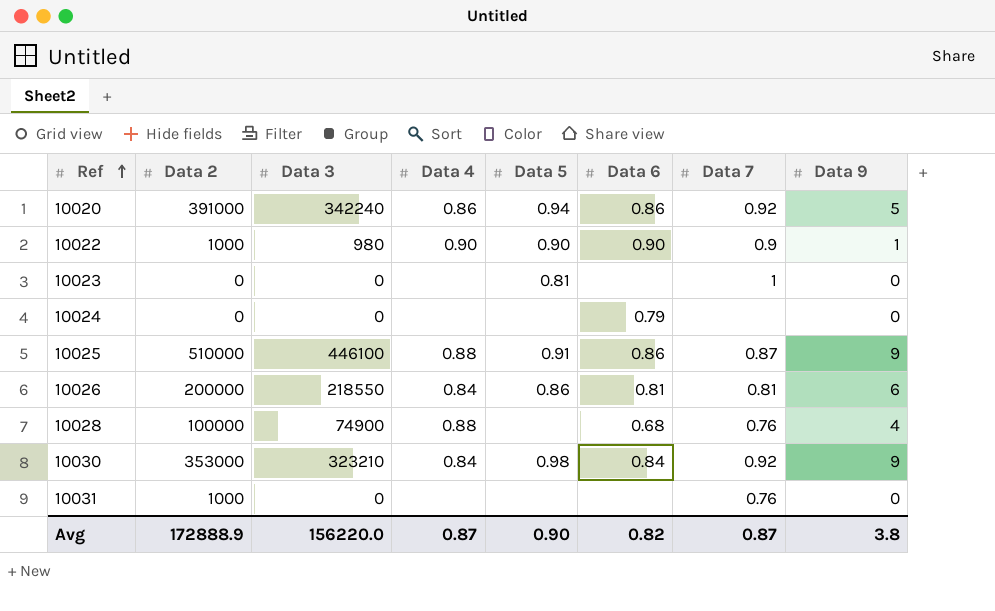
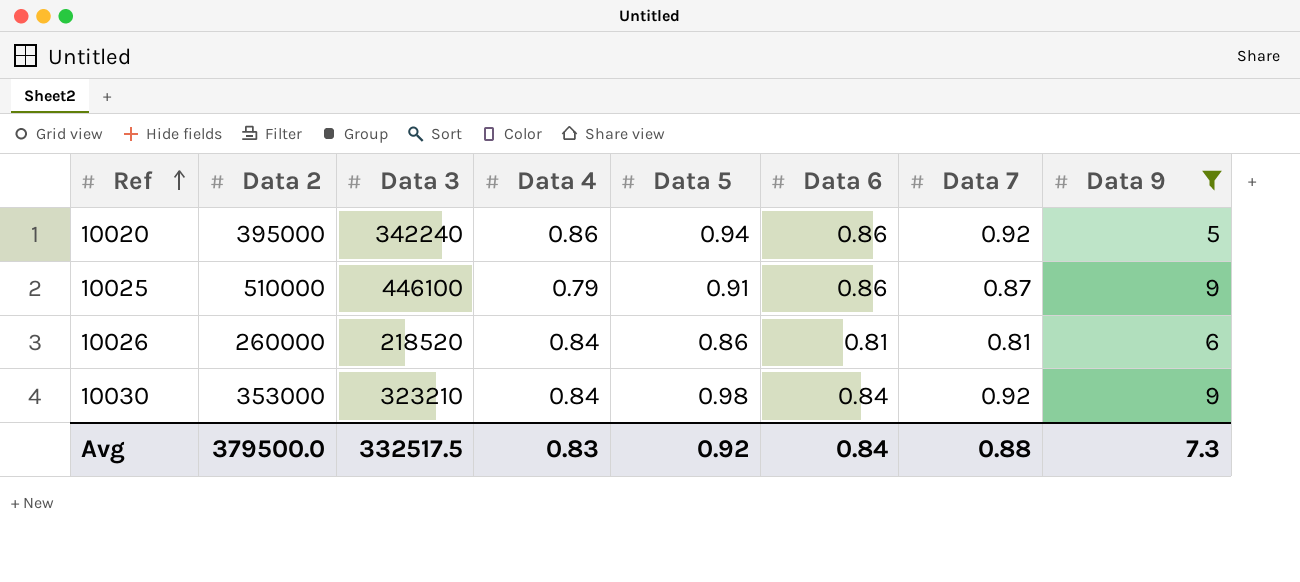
filter: none -> Data 9 >= 5
10020 | Data 2: 391000 -> 395000
10025 | Data 4: 0.88 -> 0.79
10026 | Data 2: 200000 -> 260000
10026 | Data 3: 218550 -> 218520
Avg | Data 2: 172888.9 -> 379500.0
Avg | Data 3: 156220.0 -> 332517.5
Avg | Data 4: 0.87 -> 0.83
Avg | Data 5: 0.90 -> 0.92
Avg | Data 6: 0.82 -> 0.84
Avg | Data 7: 0.87 -> 0.88
Avg | Data 9: 3.8 -> 7.3

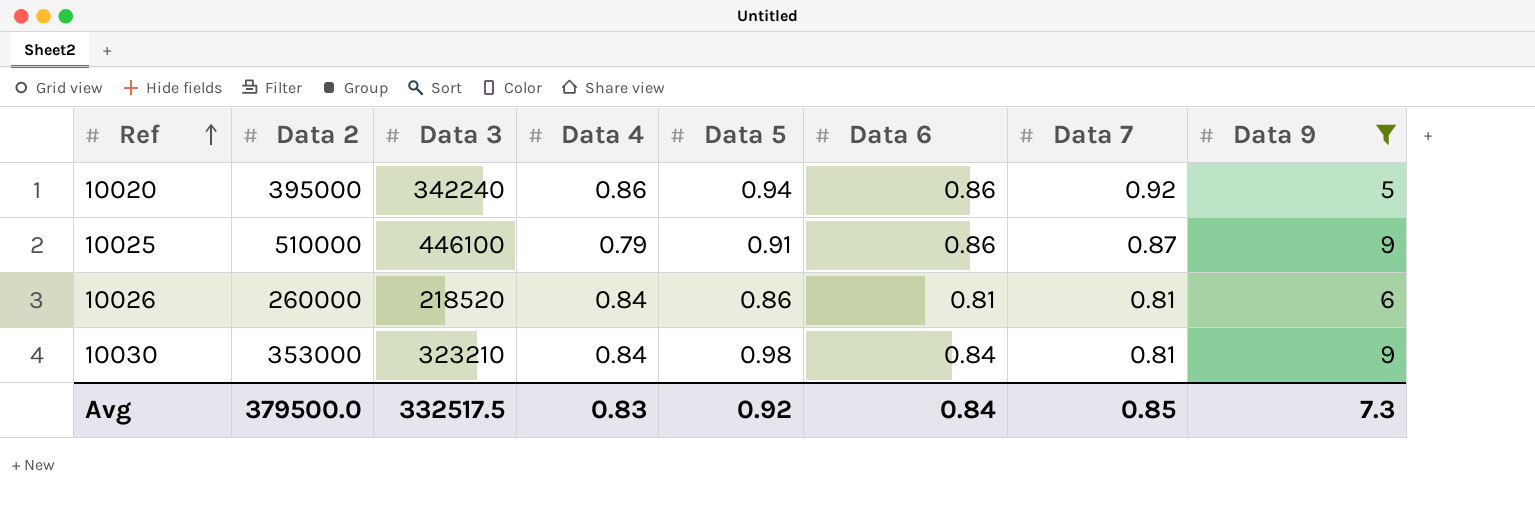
10030 | Data 7: 0.92 -> 0.81
Avg | Data 7: 0.88 -> 0.85

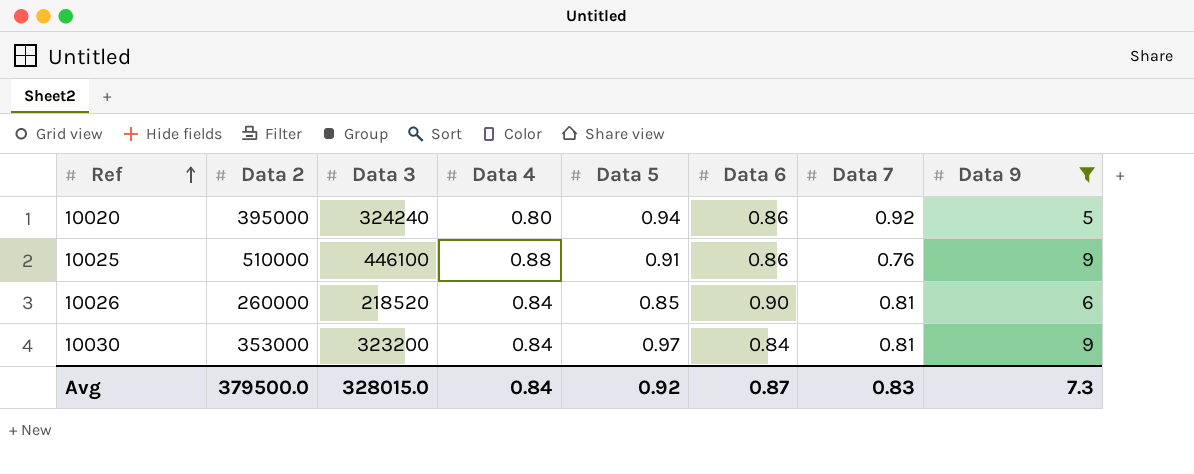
10020 | Data 3: 342240 -> 324240
10020 | Data 4: 0.86 -> 0.80
10025 | Data 4: 0.79 -> 0.88
10025 | Data 7: 0.87 -> 0.76
10026 | Data 5: 0.86 -> 0.85
10026 | Data 6: 0.81 -> 0.90
10030 | Data 3: 323210 -> 323200
10030 | Data 5: 0.98 -> 0.97
Avg | Data 3: 332517.5 -> 328015.0
Avg | Data 4: 0.83 -> 0.84
Avg | Data 6: 0.84 -> 0.87
Avg | Data 7: 0.85 -> 0.83

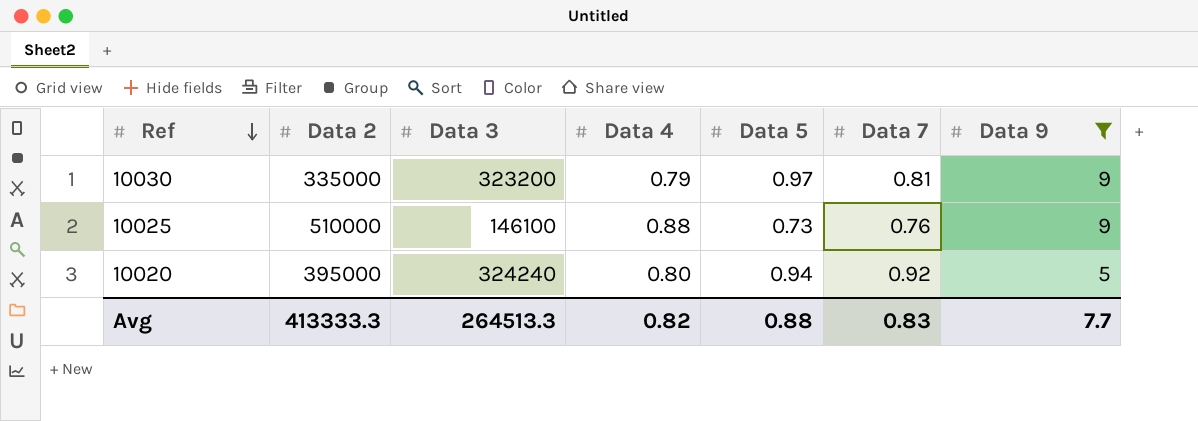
row order: Ref ascending -> Ref descending
column Data 6 | position: 6 -> none
row 10026: 260000 | 218520 | 0.84 | 0.85 | 0.90 | 0.81 | 6 -> none
10030 | Data 2: 353000 -> 335000
10030 | Data 4: 0.84 -> 0.79
10025 | Data 3: 446100 -> 146100
10025 | Data 5: 0.91 -> 0.73
Avg | Data 2: 379500.0 -> 413333.3
Avg | Data 3: 328015.0 -> 264513.3
Avg | Data 4: 0.84 -> 0.82
Avg | Data 5: 0.92 -> 0.88
Avg | Data 9: 7.3 -> 7.7

